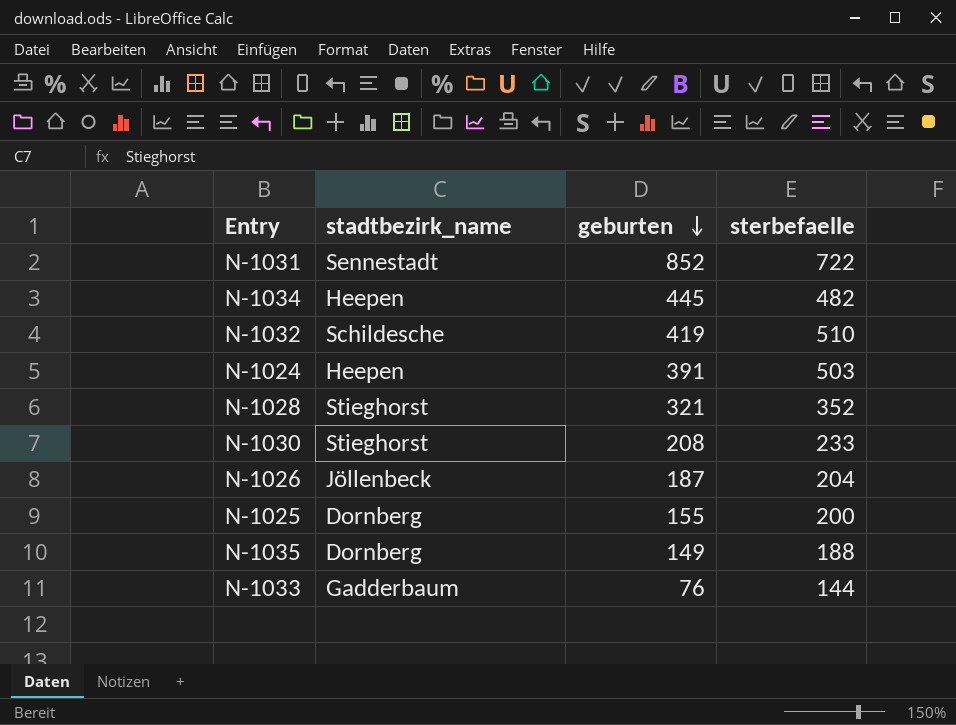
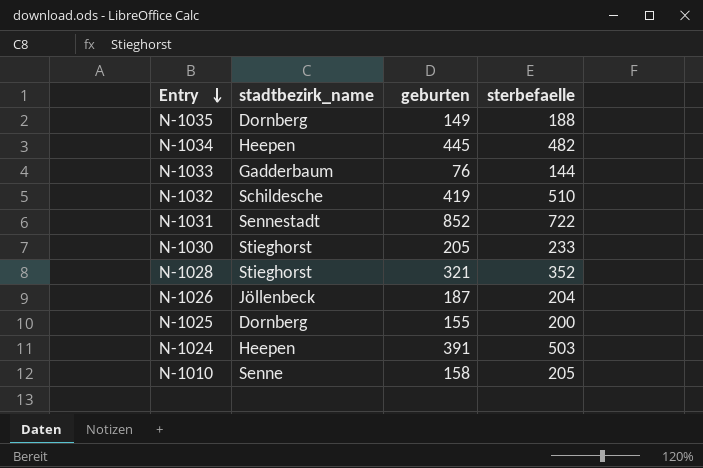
row order: geburten descending -> Entry descending
N-1030 | geburten: 208 -> 205
row N-1010: none -> Senne | 158 | 205

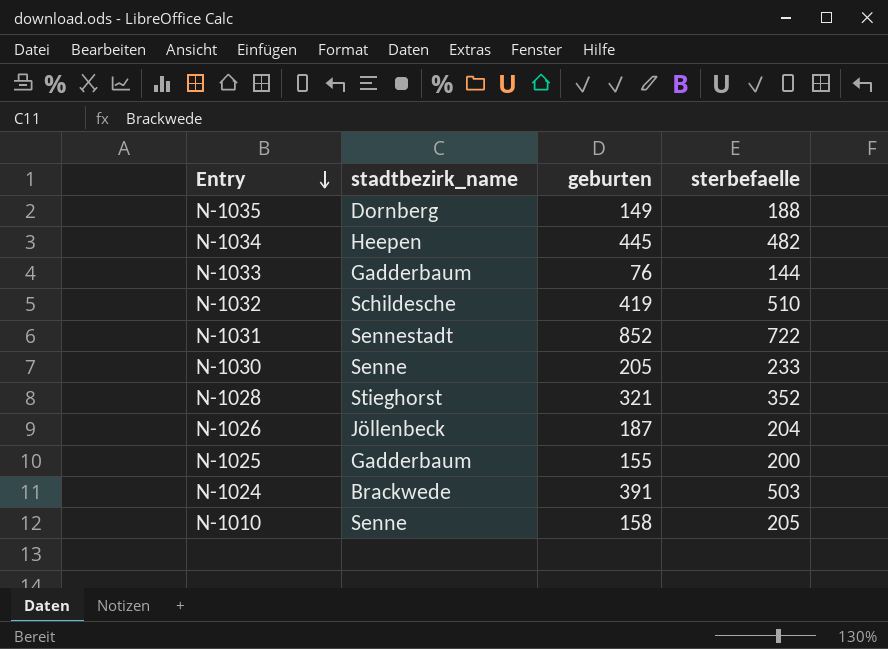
N-1030 | stadtbezirk_name: Stieghorst -> Senne
N-1025 | stadtbezirk_name: Dornberg -> Gadderbaum
N-1024 | stadtbezirk_name: Heepen -> Brackwede

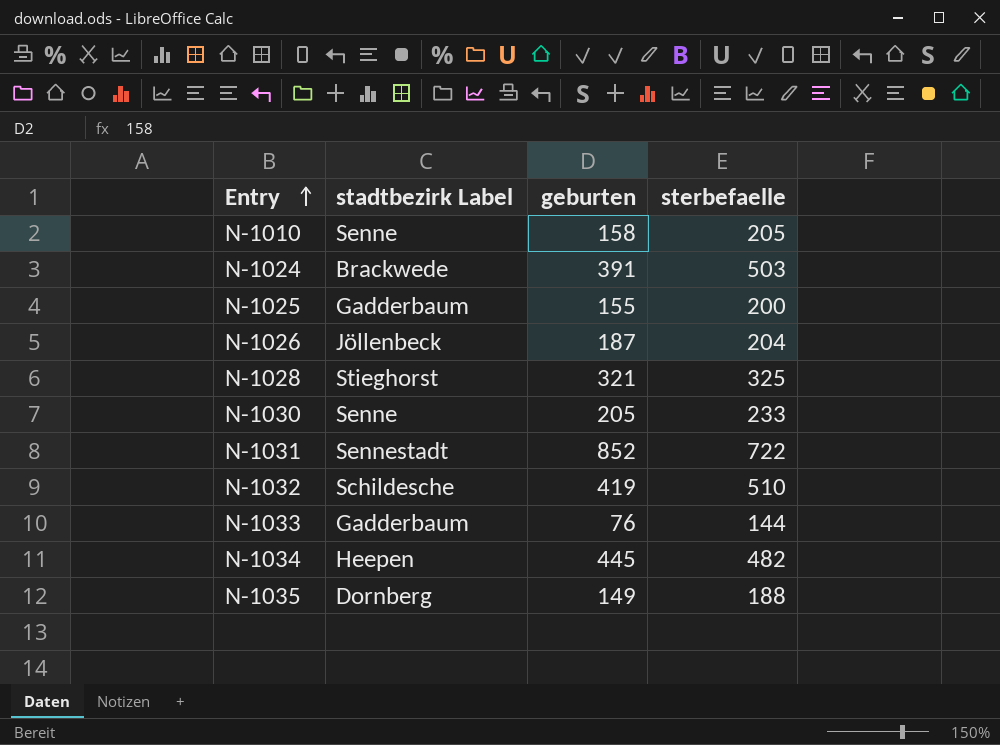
row order: Entry descending -> Entry ascending
column name: stadtbezirk_name -> stadtbezirk Label
N-1028 | sterbefaelle: 352 -> 325

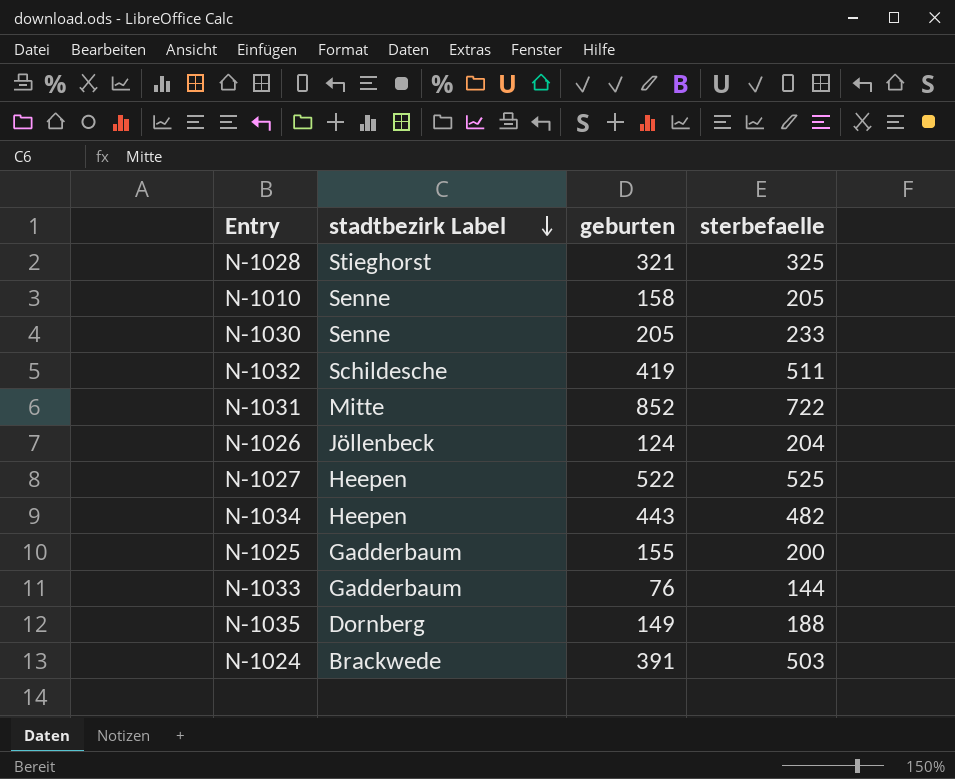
row order: Entry ascending -> stadtbezirk Label descending
N-1032 | sterbefaelle: 510 -> 511
N-1031 | stadtbezirk Label: Sennestadt -> Mitte
N-1026 | geburten: 187 -> 124
row N-1027: none -> Heepen | 522 | 525
N-1034 | geburten: 445 -> 443

